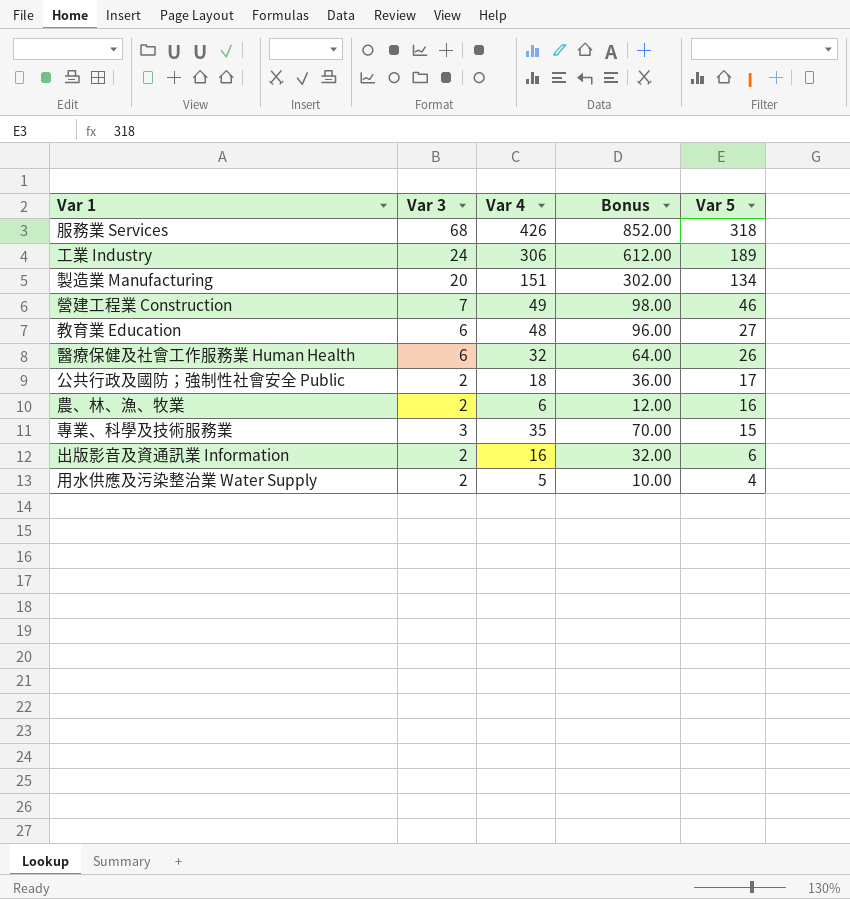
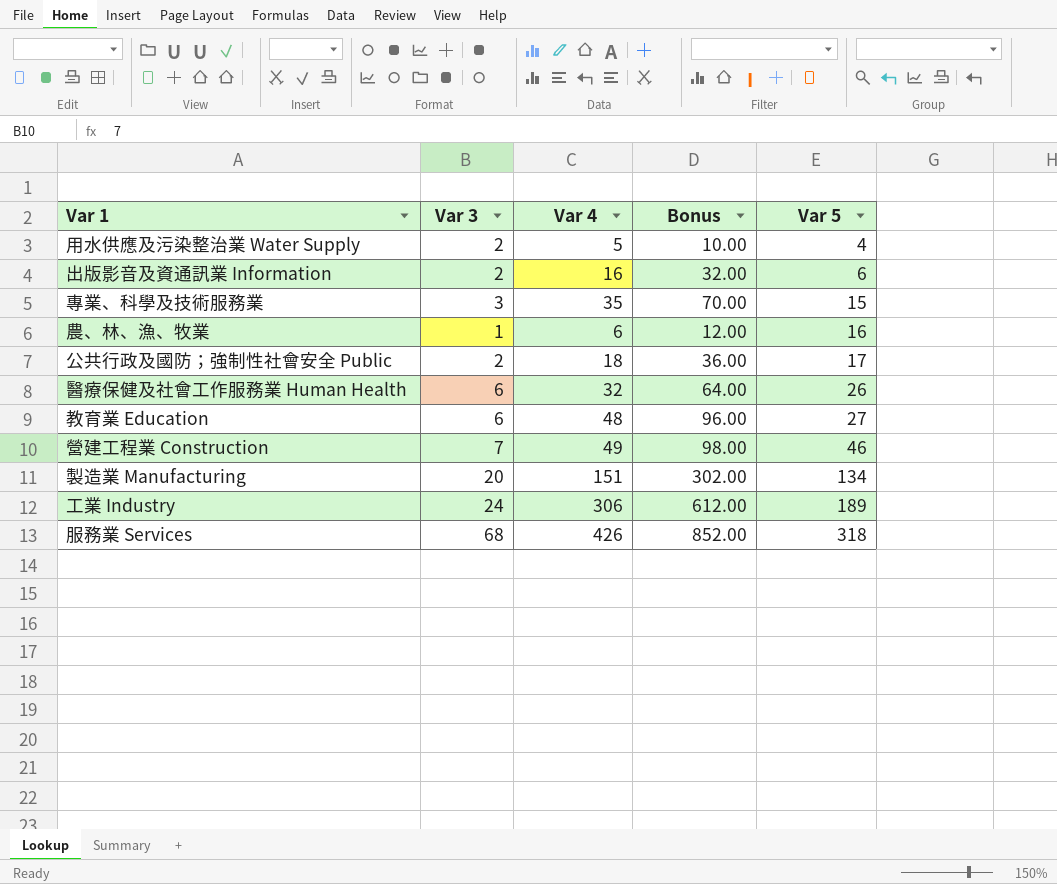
row order: Var 5 descending -> Var 5 ascending
農、林、漁、牧業 | Var 3: 2 -> 1

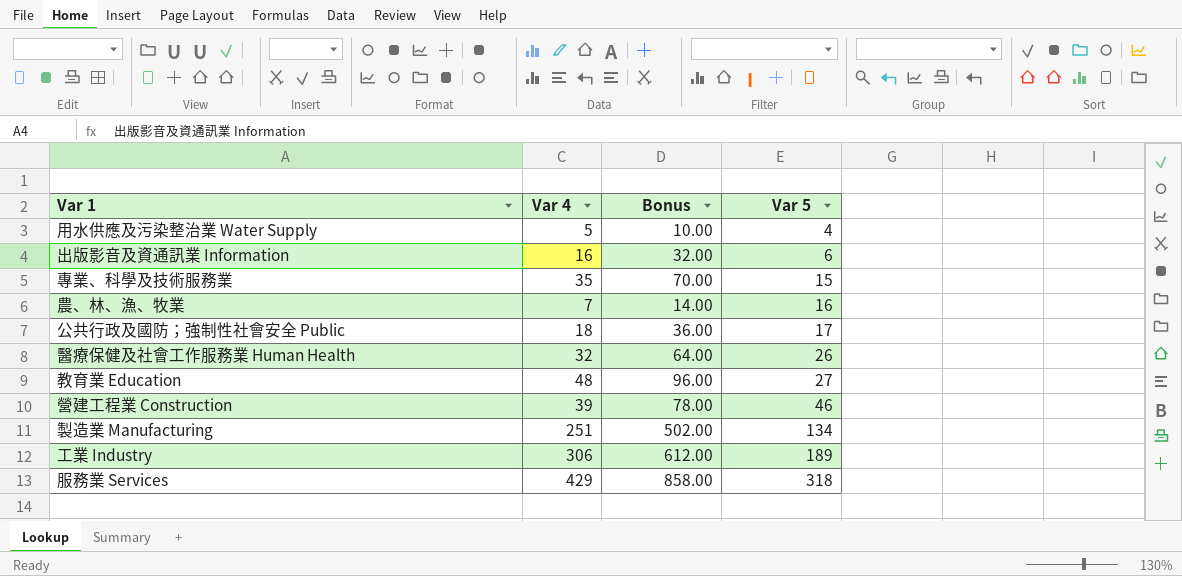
column Var 3 | position: 2 -> none
農、林、漁、牧業 | Var 4: 6 -> 7
農、林、漁、牧業 | Bonus: 12.00 -> 14.00
營建工程業 Construction | Var 4: 49 -> 39
營建工程業 Construction | Bonus: 98.00 -> 78.00
製造業 Manufacturing | Var 4: 151 -> 251
製造業 Manufacturing | Bonus: 302.00 -> 502.00
服務業 Services | Var 4: 426 -> 429
服務業 Services | Bonus: 852.00 -> 858.00

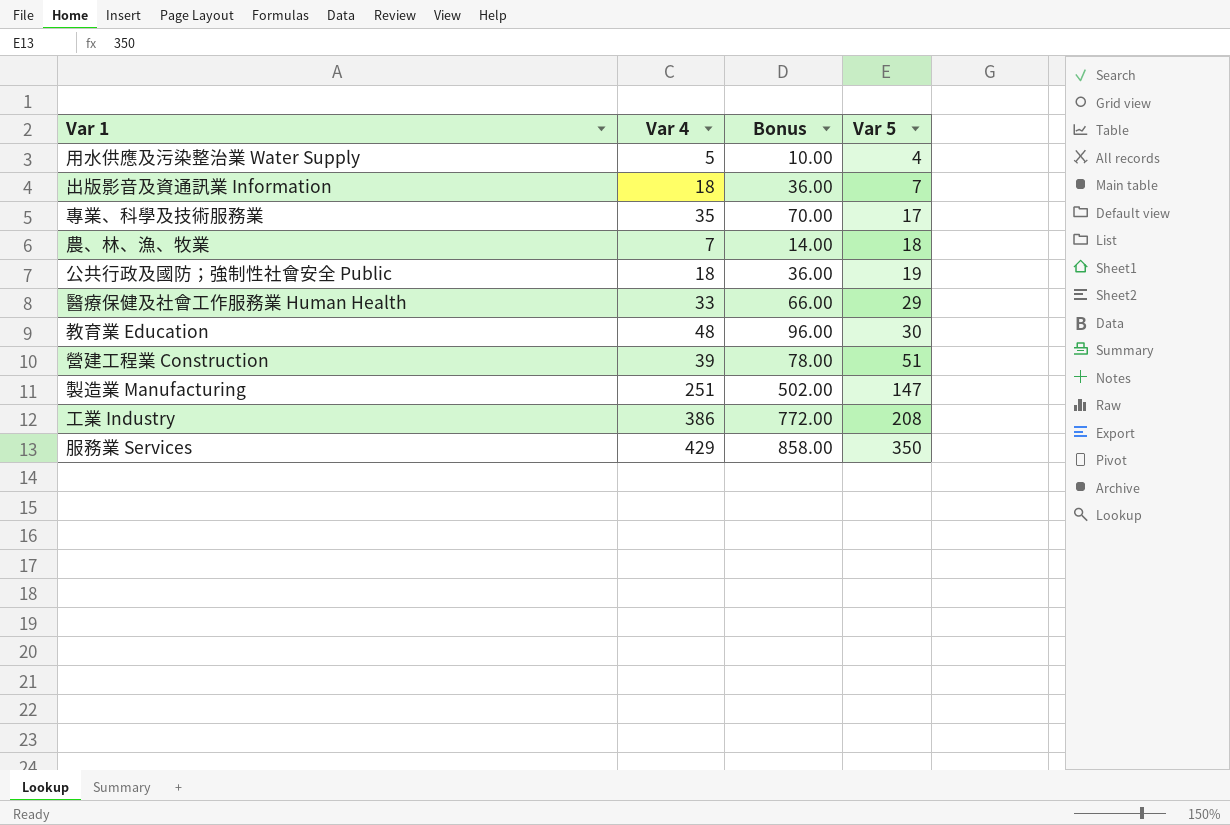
出版影音及資通訊業 Information | Var 4: 16 -> 18
出版影音及資通訊業 Information | Bonus: 32.00 -> 36.00
出版影音及資通訊業 Information | Var 5: 6 -> 7
專業、科學及技術服務業 | Var 5: 15 -> 17
農、林、漁、牧業 | Var 5: 16 -> 18
公共行政及國防；強制性社會安全 Public | Var 5: 17 -> 19
醫療保健及社會工作服務業 Human Health | Var 4: 32 -> 33
醫療保健及社會工作服務業 Human Health | Bonus: 64.00 -> 66.00
醫療保健及社會工作服務業 Human Health | Var 5: 26 -> 29
教育業 Education | Var 5: 27 -> 30
營建工程業 Construction | Var 5: 46 -> 51
製造業 Manufacturing | Var 5: 134 -> 147
工業 Industry | Var 4: 306 -> 386
工業 Industry | Bonus: 612.00 -> 772.00
工業 Industry | Var 5: 189 -> 208
服務業 Services | Var 5: 318 -> 350

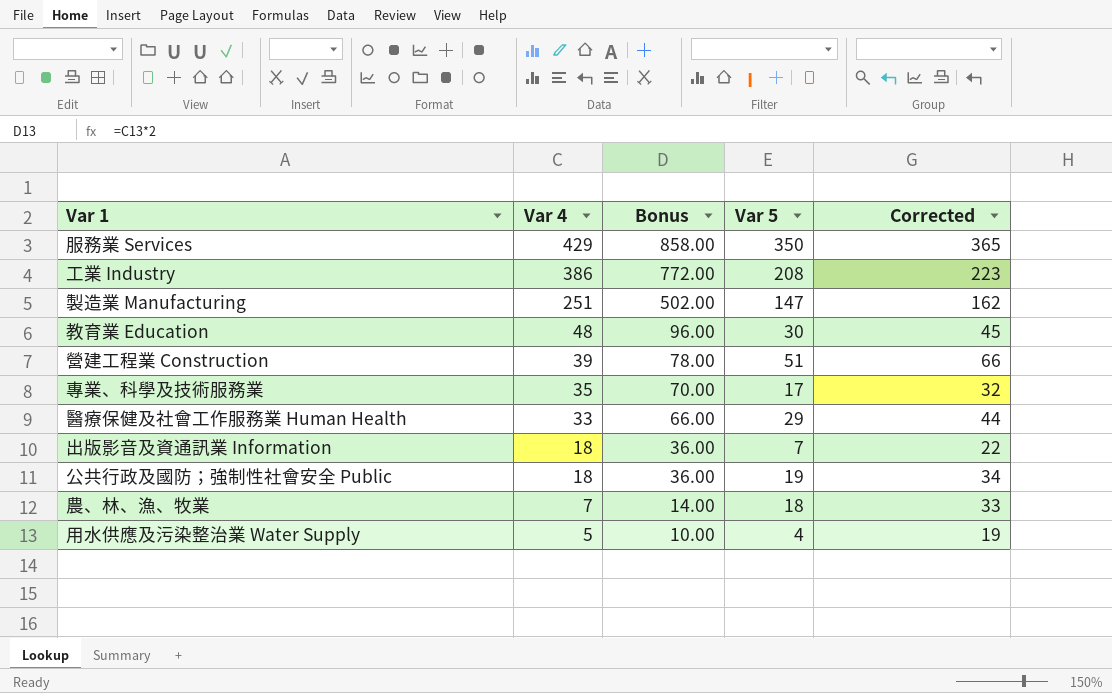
row order: Var 5 ascending -> Var 4 descending
column Corrected | formula: none -> [Var 5] + 15

